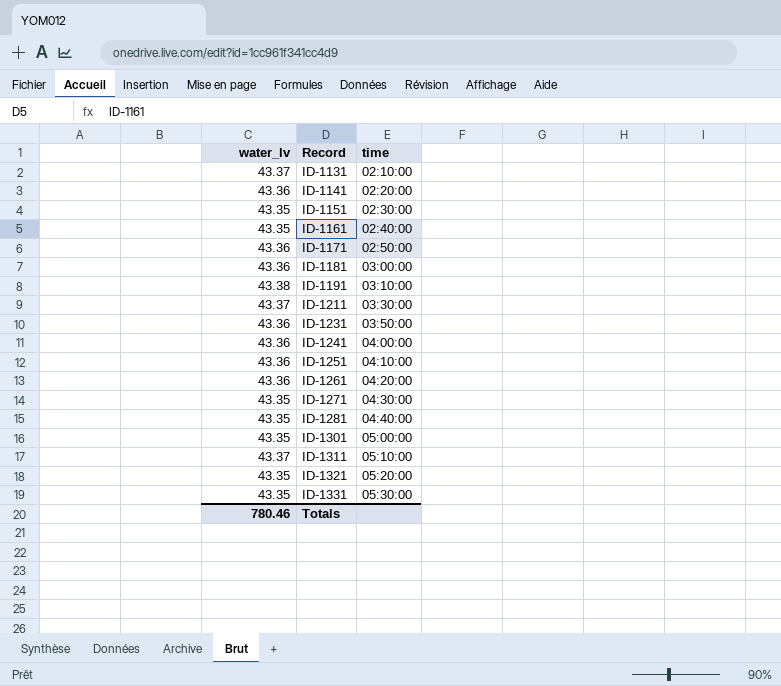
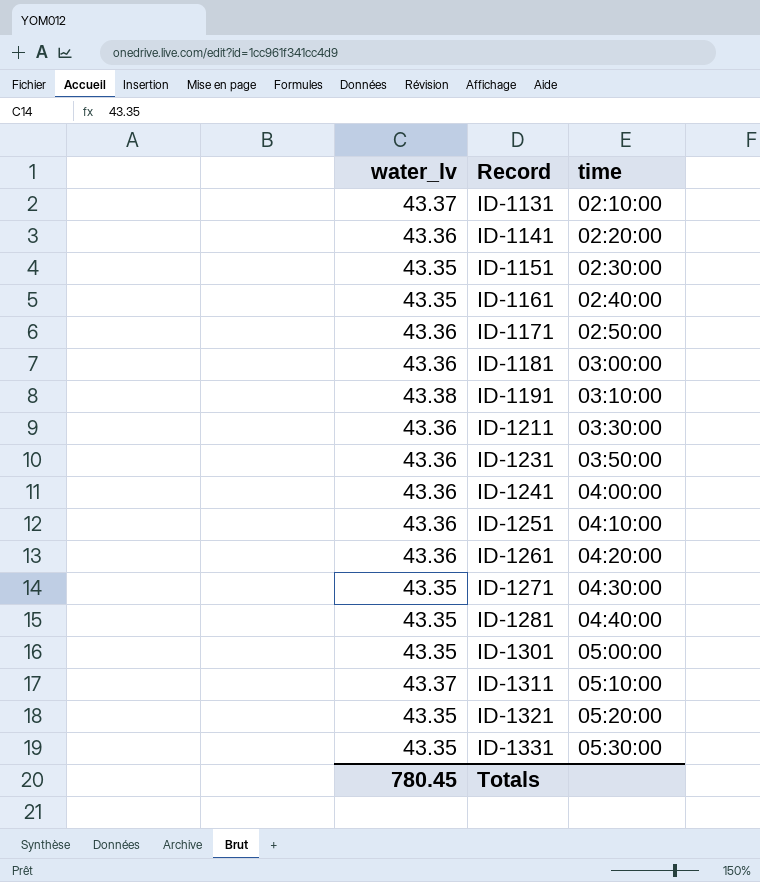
ID-1211 | water_lv: 43.37 -> 43.36
Totals | water_lv: 780.46 -> 780.45

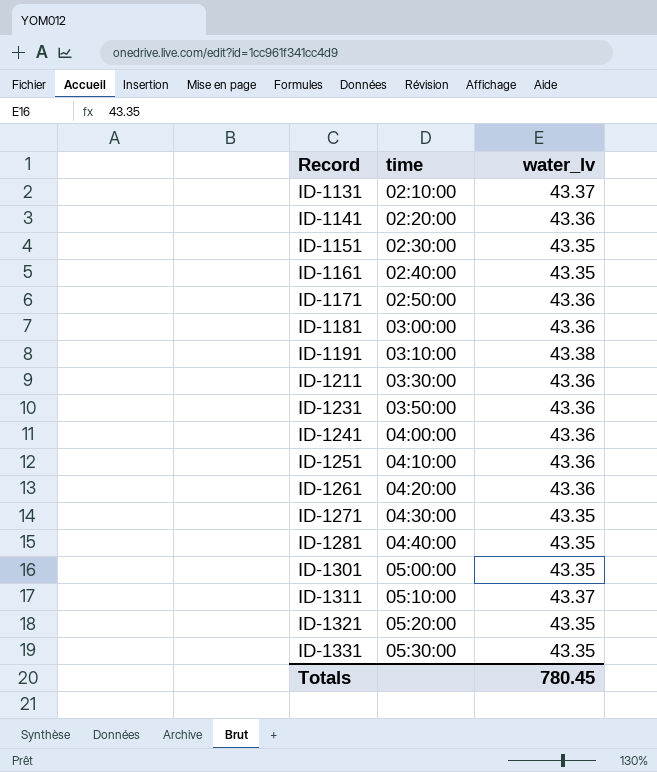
column water_lv | position: 1 -> 3

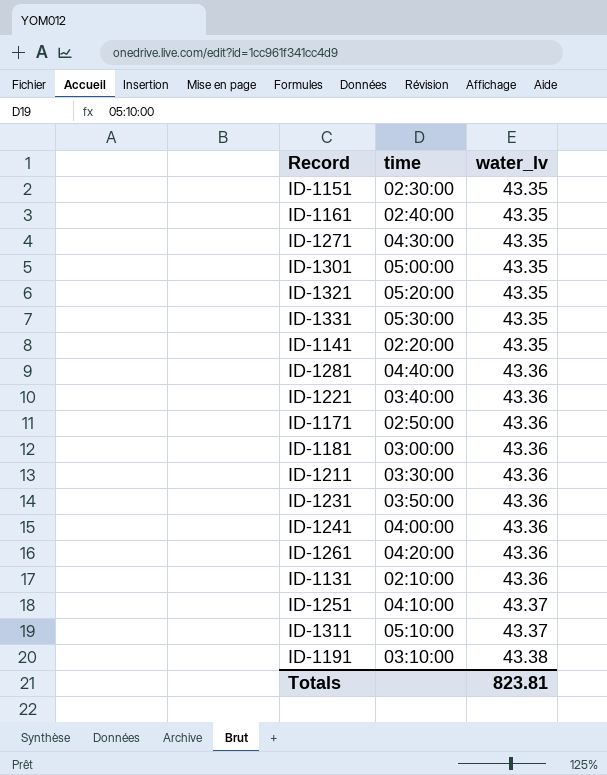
row order: Record ascending -> water_lv ascending
ID-1141 | water_lv: 43.36 -> 43.35
ID-1281 | water_lv: 43.35 -> 43.36
row ID-1221: none -> 03:40:00 | 43.36
ID-1131 | water_lv: 43.37 -> 43.36
ID-1251 | water_lv: 43.36 -> 43.37
Totals | water_lv: 780.45 -> 823.81

